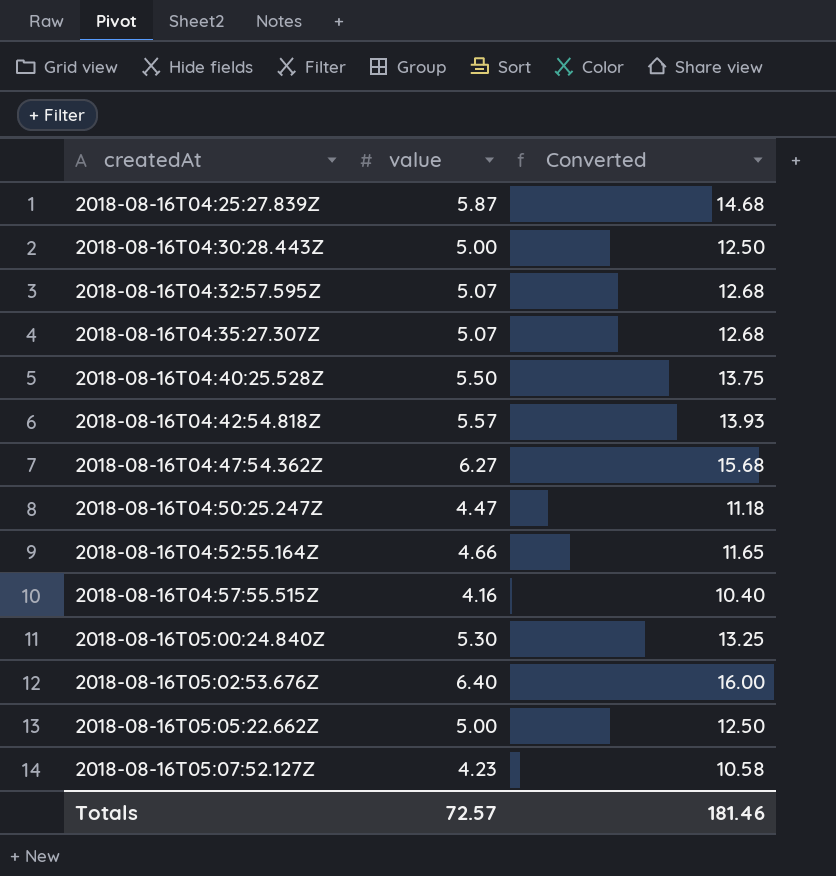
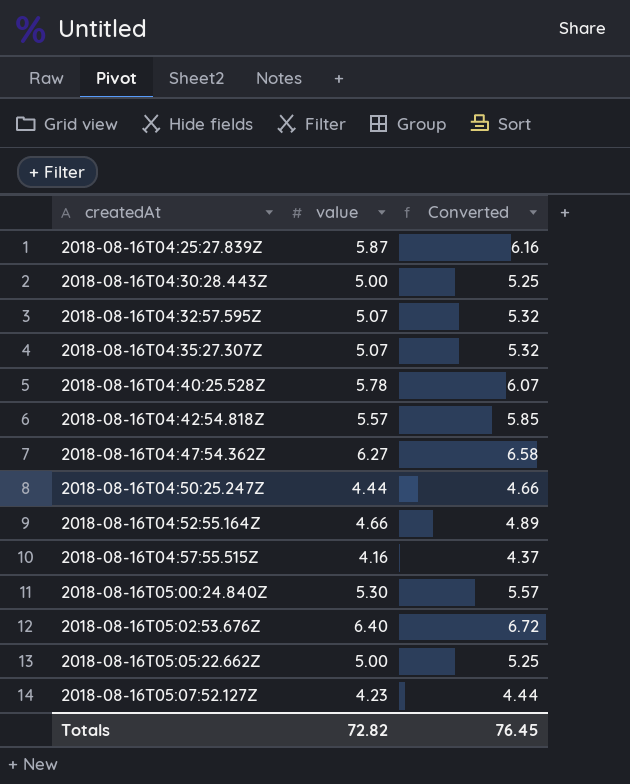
column Converted | formula: [value] * 2.5 -> [value] * 1.05
2018-08-16T04:40:25.528Z | value: 5.50 -> 5.78
2018-08-16T04:50:25.247Z | value: 4.47 -> 4.44
Totals | value: 72.57 -> 72.82
Totals | Converted: 181.46 -> 76.45

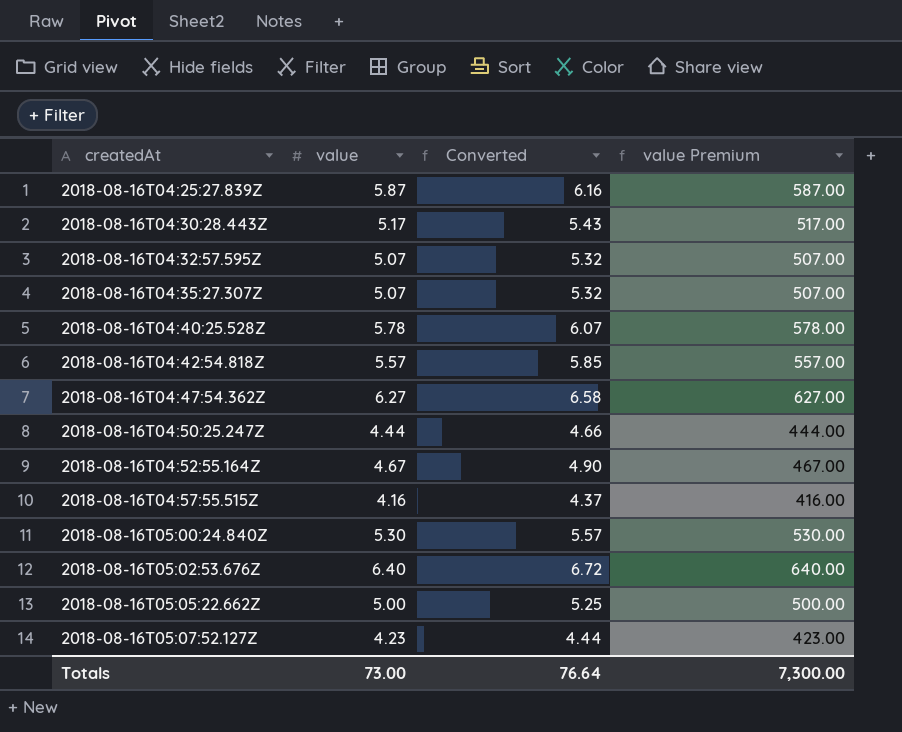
column value Premium | formula: none -> [value] * 100
2018-08-16T04:30:28.443Z | value: 5.00 -> 5.17
2018-08-16T04:30:28.443Z | Converted: 5.25 -> 5.43
2018-08-16T04:52:55.164Z | value: 4.66 -> 4.67
2018-08-16T04:52:55.164Z | Converted: 4.89 -> 4.90
Totals | value: 72.82 -> 73.00
Totals | Converted: 76.45 -> 76.64

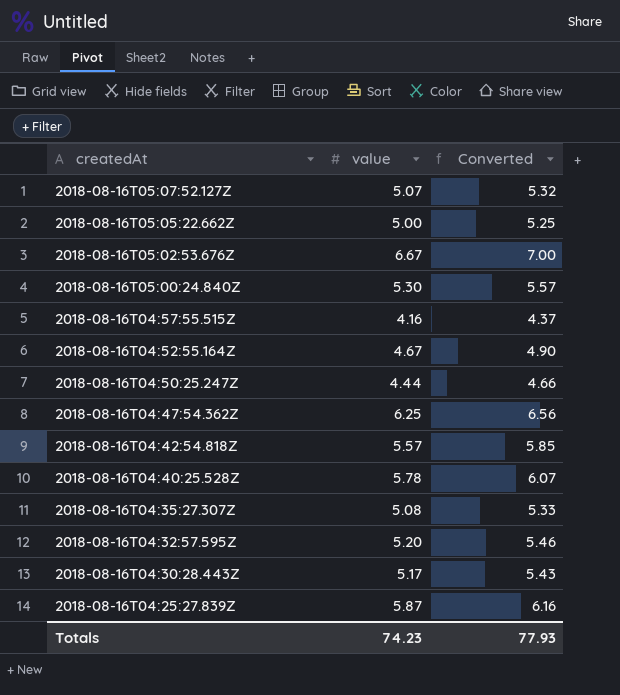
row order: createdAt ascending -> createdAt descending
column value Premium | formula: [value] * 100 -> none
2018-08-16T05:07:52.127Z | value: 4.23 -> 5.07
2018-08-16T05:07:52.127Z | Converted: 4.44 -> 5.32
2018-08-16T05:02:53.676Z | value: 6.40 -> 6.67
2018-08-16T05:02:53.676Z | Converted: 6.72 -> 7.00
2018-08-16T04:47:54.362Z | value: 6.27 -> 6.25
2018-08-16T04:47:54.362Z | Converted: 6.58 -> 6.56
2018-08-16T04:35:27.307Z | value: 5.07 -> 5.08
2018-08-16T04:35:27.307Z | Converted: 5.32 -> 5.33
2018-08-16T04:32:57.595Z | value: 5.07 -> 5.20
2018-08-16T04:32:57.595Z | Converted: 5.32 -> 5.46
Totals | value: 73.00 -> 74.23
Totals | Converted: 76.64 -> 77.93

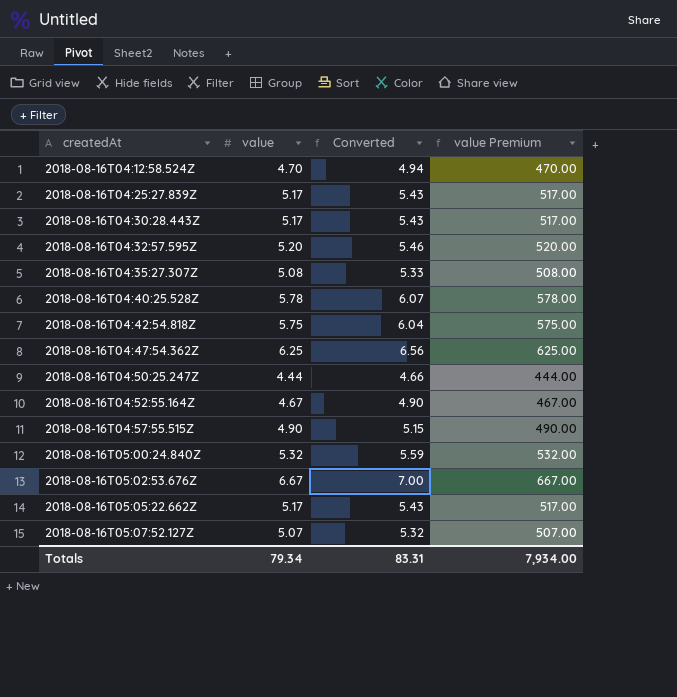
row order: createdAt descending -> createdAt ascending
column value Premium | formula: none -> [value] * 100
row 2018-08-16T04:12:58.524Z: none -> 4.70 | 4.94 | 470.00
2018-08-16T04:25:27.839Z | value: 5.87 -> 5.17
2018-08-16T04:25:27.839Z | Converted: 6.16 -> 5.43
2018-08-16T04:42:54.818Z | value: 5.57 -> 5.75
2018-08-16T04:42:54.818Z | Converted: 5.85 -> 6.04
2018-08-16T04:57:55.515Z | value: 4.16 -> 4.90
2018-08-16T04:57:55.515Z | Converted: 4.37 -> 5.15
2018-08-16T05:00:24.840Z | value: 5.30 -> 5.32
2018-08-16T05:00:24.840Z | Converted: 5.57 -> 5.59
2018-08-16T05:05:22.662Z | value: 5.00 -> 5.17
2018-08-16T05:05:22.662Z | Converted: 5.25 -> 5.43
Totals | value: 74.23 -> 79.34
Totals | Converted: 77.93 -> 83.31

